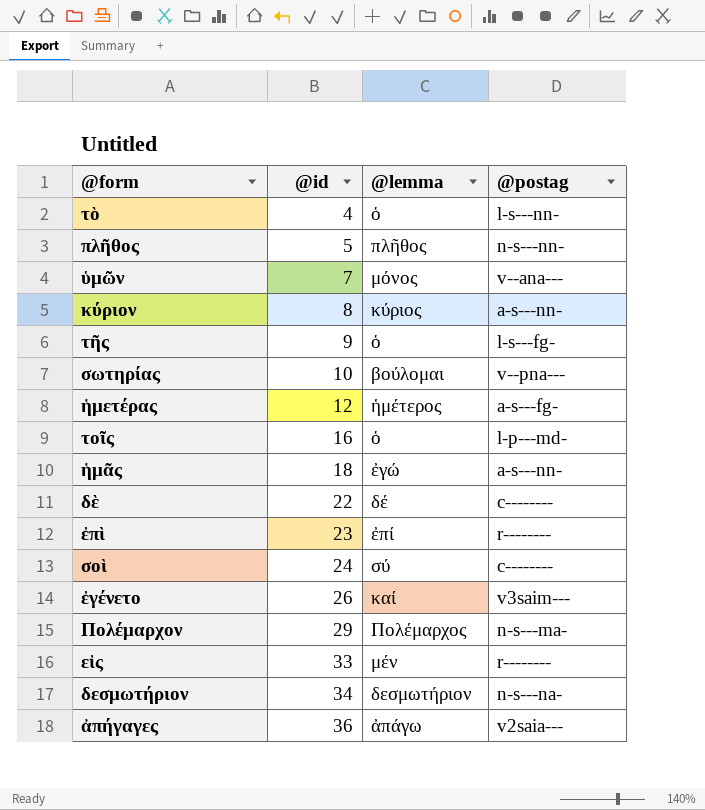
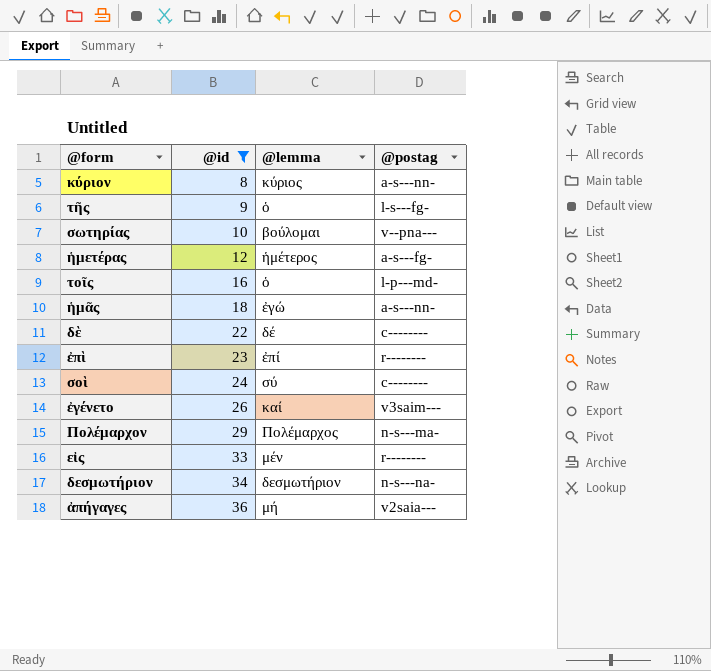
filter: none -> @id >= 8
ἀπήγαγες | @lemma: ἀπάγω -> μή

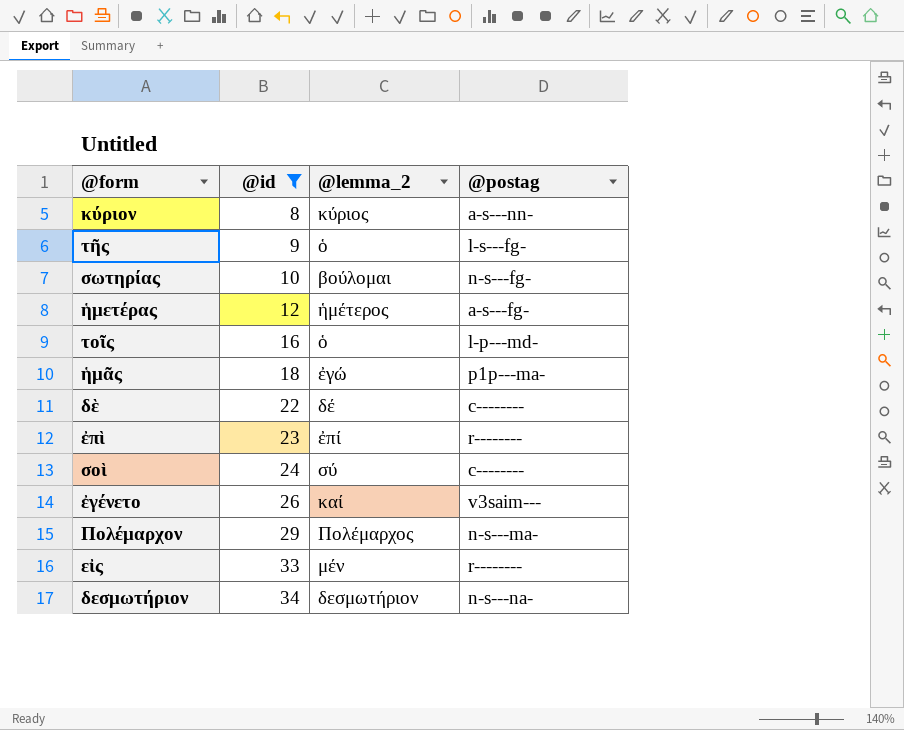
column name: @lemma -> @lemma_2
row ἀπήγαγες: 36 | μή | v2saia--- -> none
σωτηρίας | @postag: v--pna--- -> n-s---fg-
ἡμᾶς | @postag: a-s---nn- -> p1p---ma-

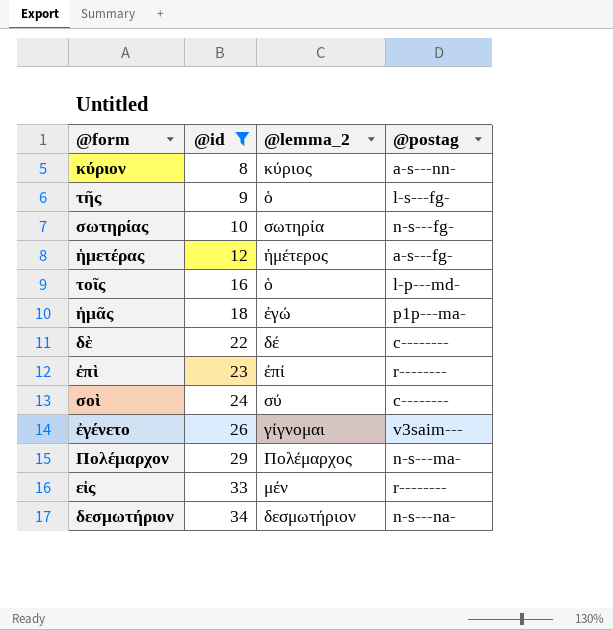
σωτηρίας | @lemma_2: βούλομαι -> σωτηρία
ἐγένετο | @lemma_2: καί -> γίγνομαι

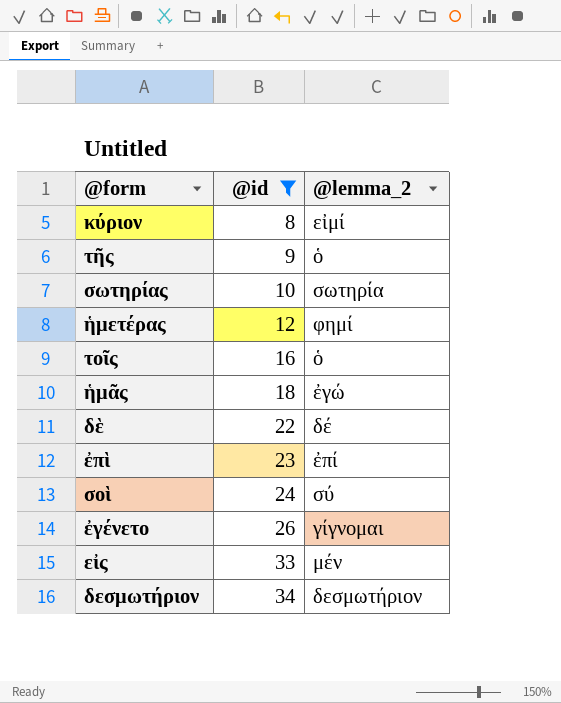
column @postag | position: 4 -> none
row Πολέμαρχον: 29 | Πολέμαρχος | n-s---ma- -> none
κύριον | @lemma_2: κύριος -> εἰμί
ἡμετέρας | @lemma_2: ἡμέτερος -> φημί

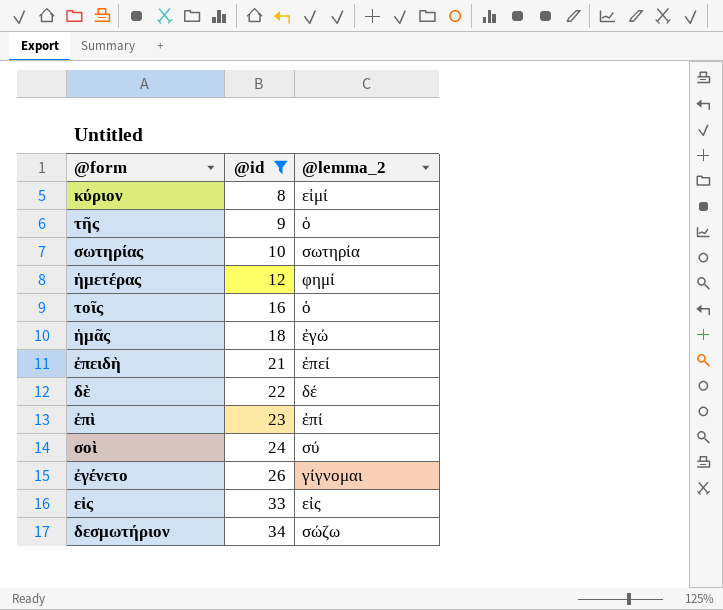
row ἐπειδὴ: none -> 21 | ἐπεί
εἰς | @lemma_2: μέν -> εἰς
δεσμωτήριον | @lemma_2: δεσμωτήριον -> σώζω

